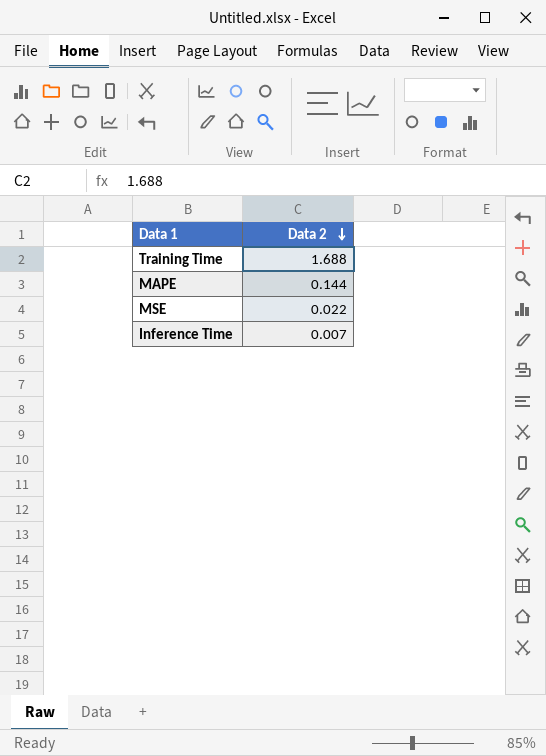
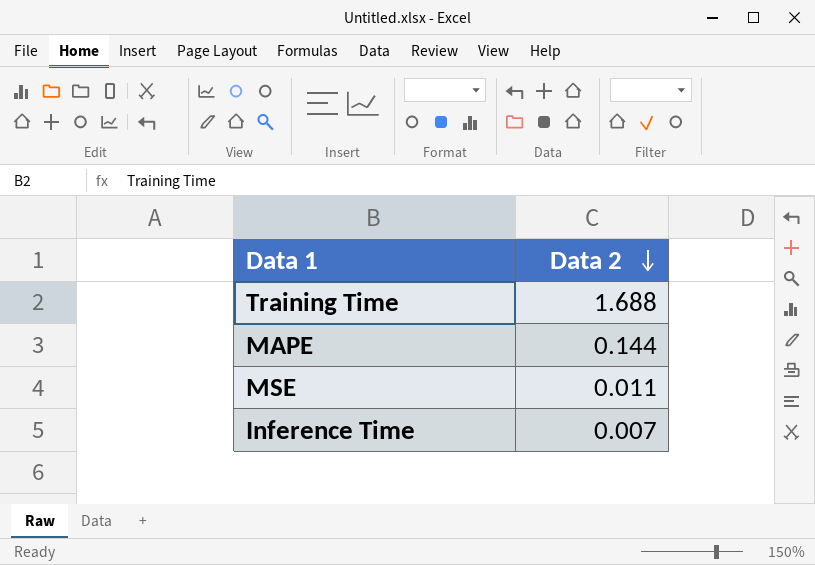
MSE | Data 2: 0.022 -> 0.011

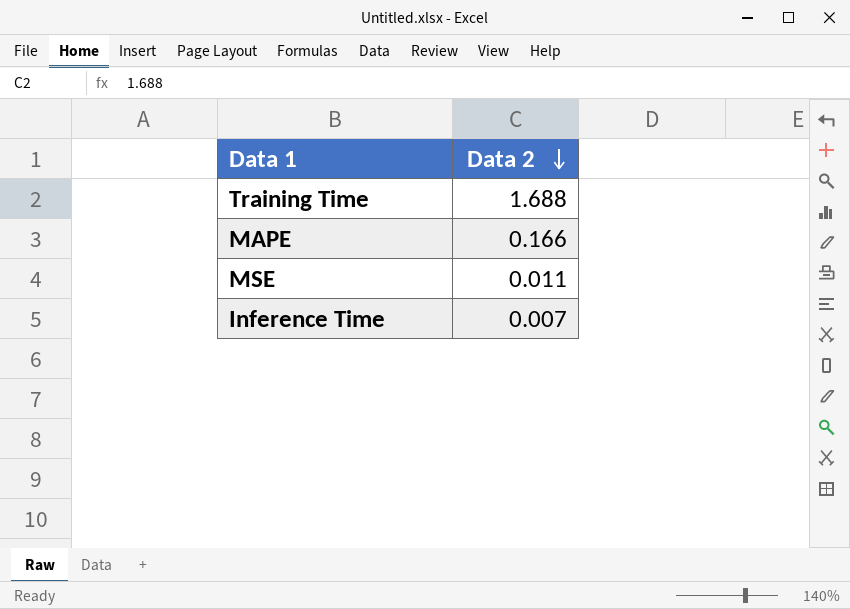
MAPE | Data 2: 0.144 -> 0.166

